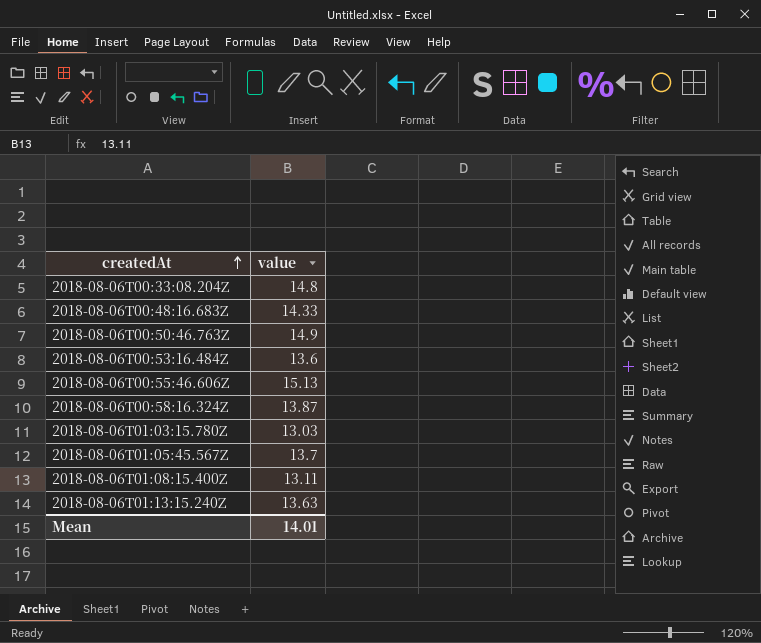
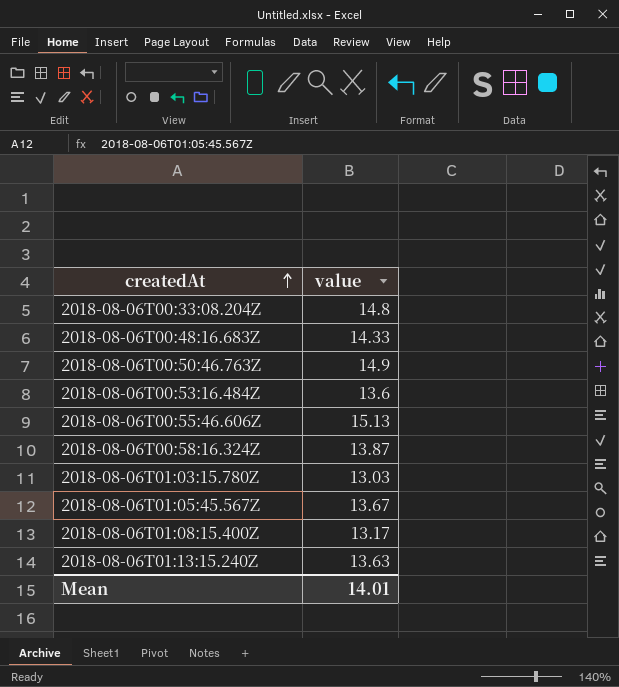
2018-08-06T01:05:45.567Z | value: 13.7 -> 13.67
2018-08-06T01:08:15.400Z | value: 13.11 -> 13.17

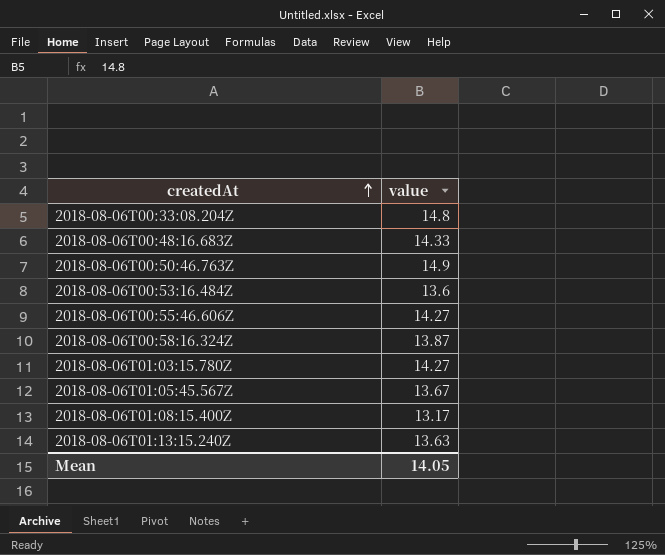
2018-08-06T00:55:46.606Z | value: 15.13 -> 14.27
2018-08-06T01:03:15.780Z | value: 13.03 -> 14.27
Mean | value: 14.01 -> 14.05

